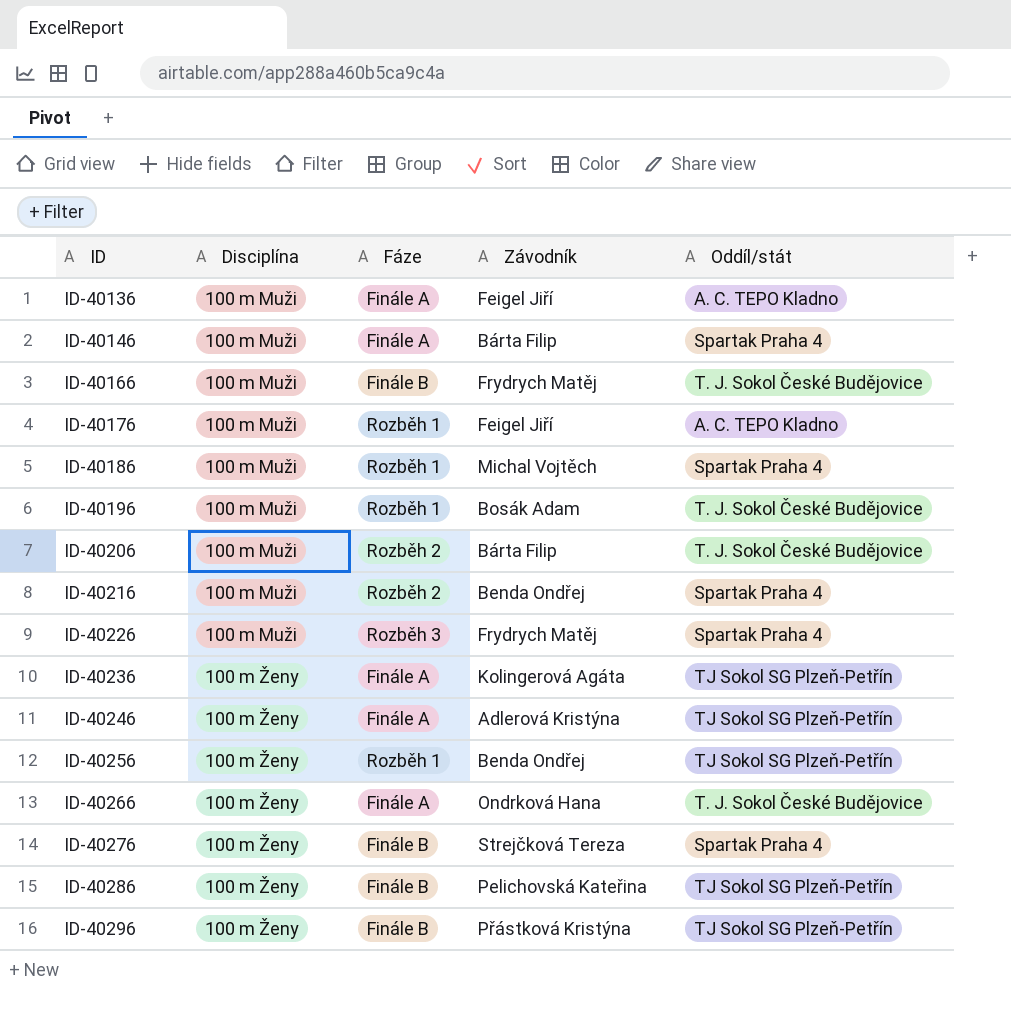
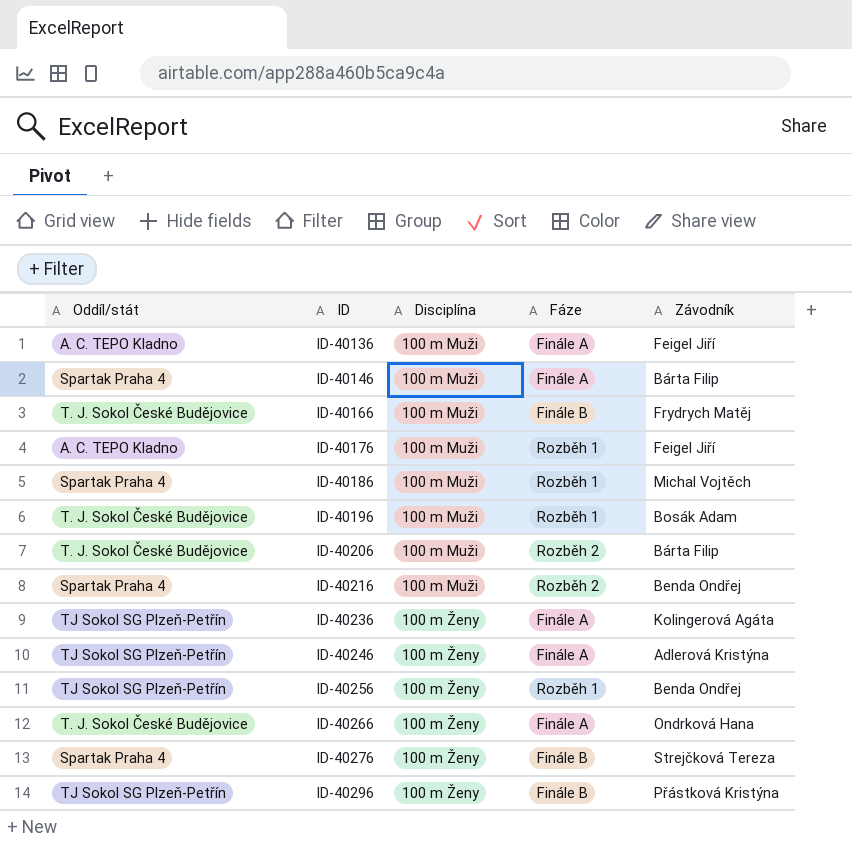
column Oddíl/stát | position: 5 -> 1
row ID-40226: 100 m Muži | Rozběh 3 | Frydrych Matěj | Spartak Praha 4 -> none
row ID-40286: 100 m Ženy | Finále B | Pelichovská Kateřina | TJ Sokol SG Plzeň-Petřín -> none

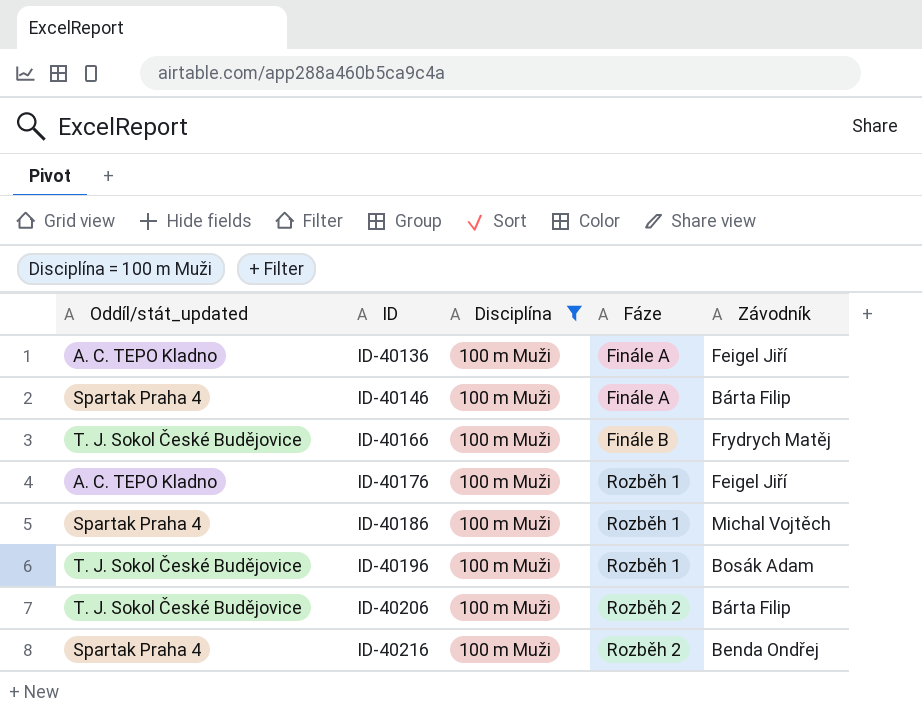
filter: none -> Disciplína = 100 m Muži
column name: Oddíl/stát -> Oddíl/stát_updated

